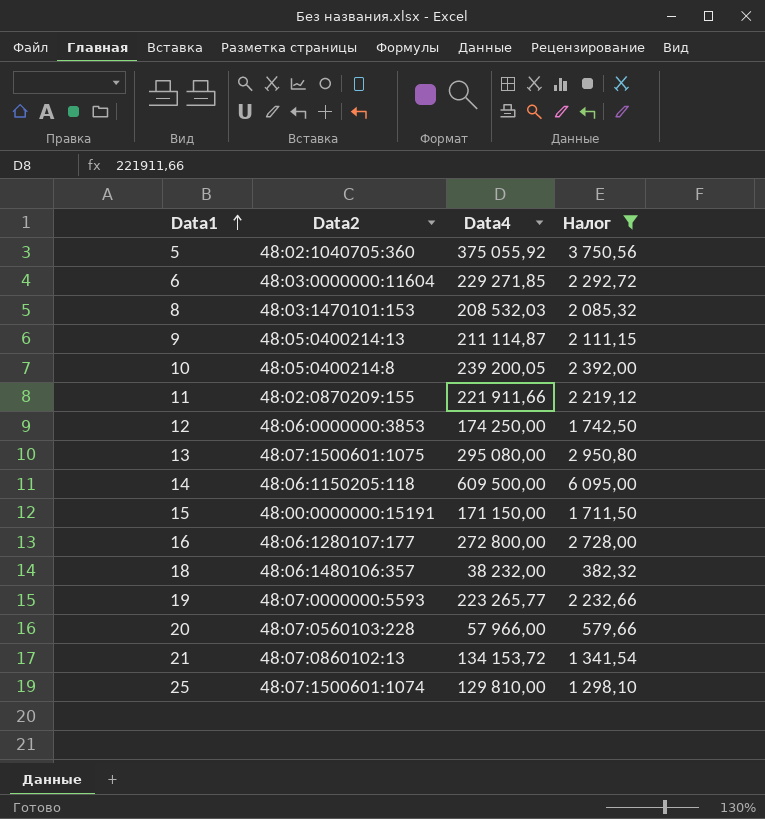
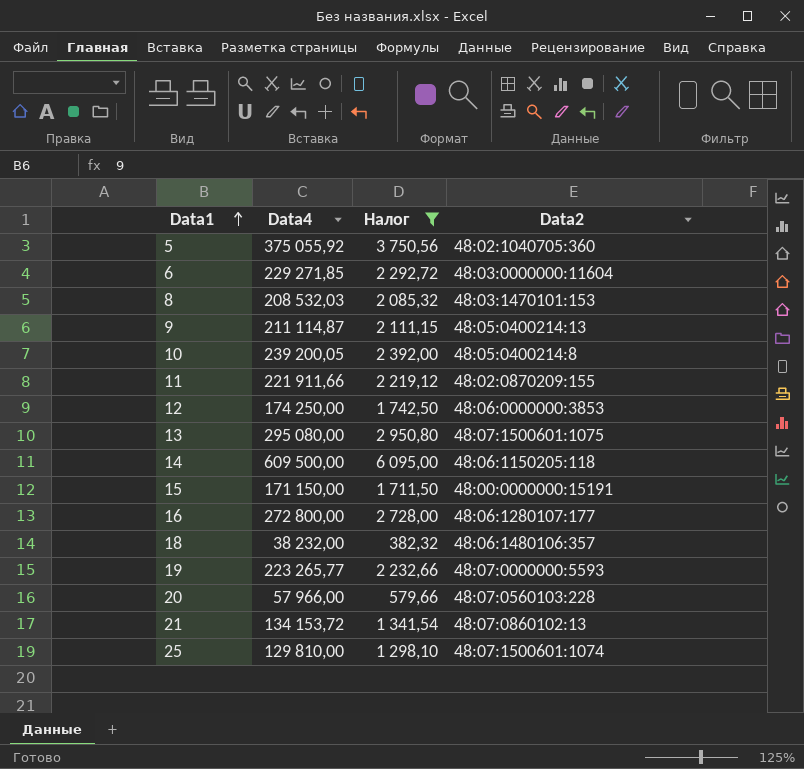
column Data2 | position: 2 -> 4

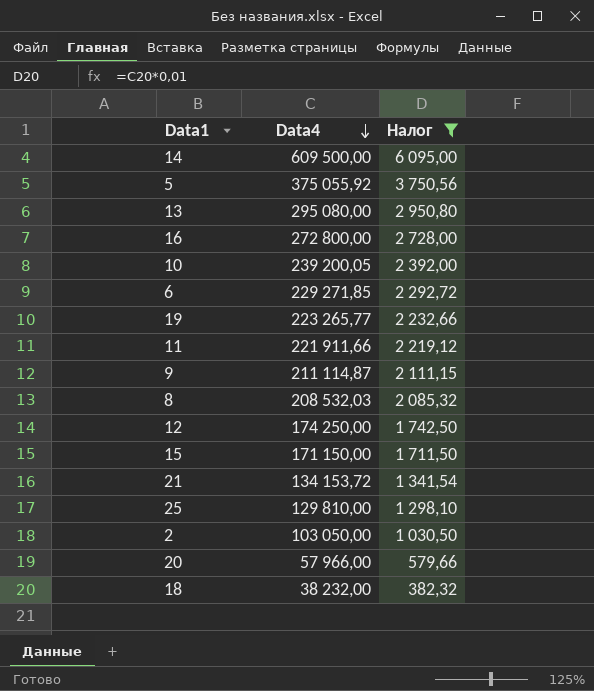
row order: Data1 ascending -> Data4 descending
column Data2 | position: 4 -> none
row 2: none -> 103 050,00 | 1 030,50

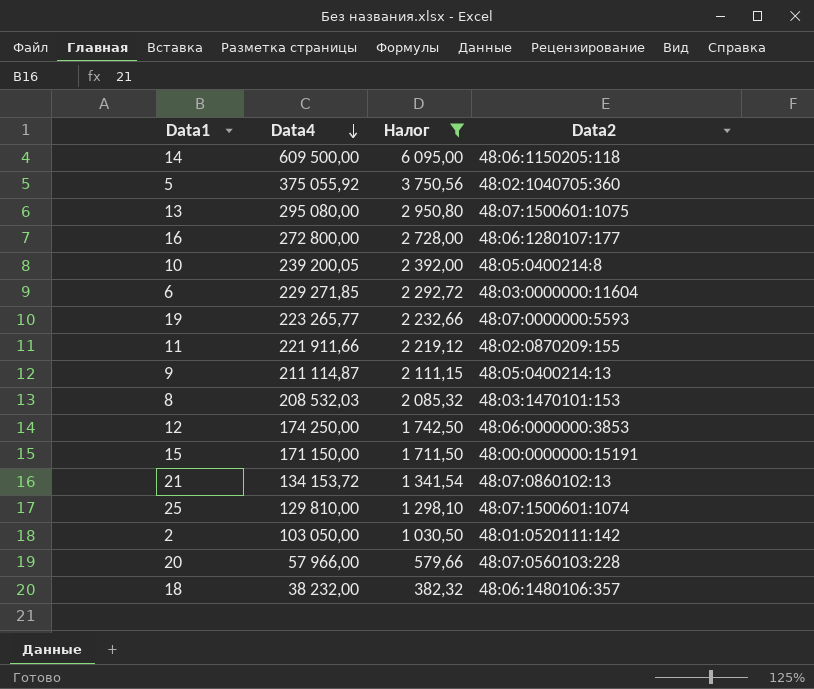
column Data2 | position: none -> 4

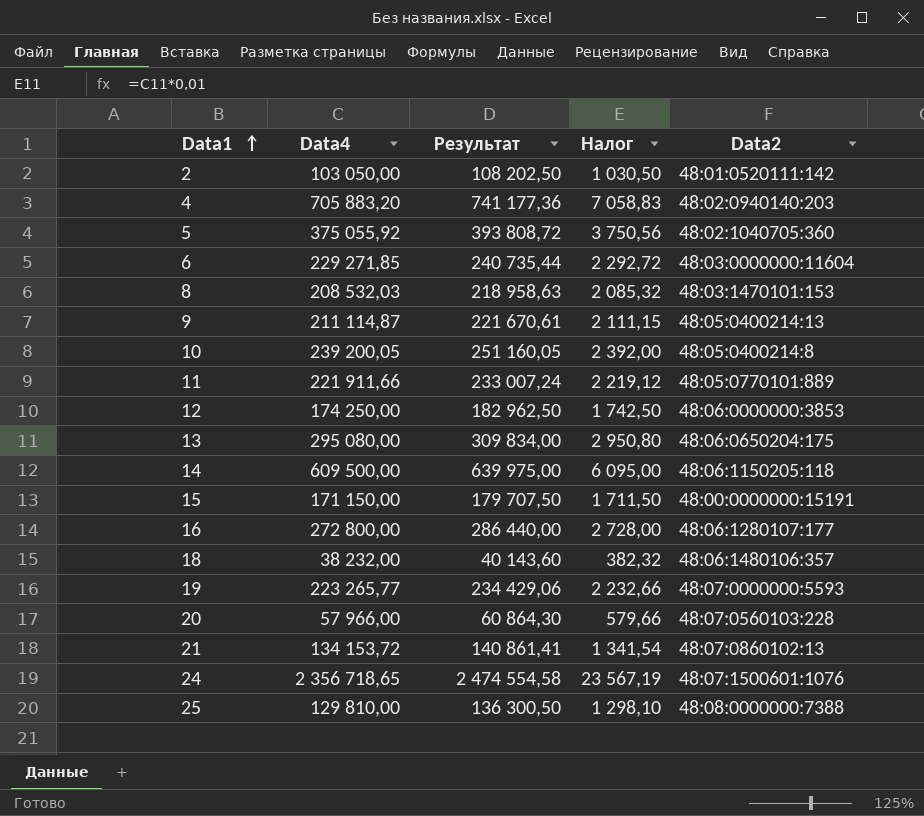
filter: Налог <= 6 095,00 -> none
row order: Data4 descending -> Data1 ascending
column Результат | formula: none -> [Data4] * 1,05
11 | Data2: 48:02:0870209:155 -> 48:05:0770101:889
13 | Data2: 48:07:1500601:1075 -> 48:06:0650204:175
25 | Data2: 48:07:1500601:1074 -> 48:08:0000000:7388

